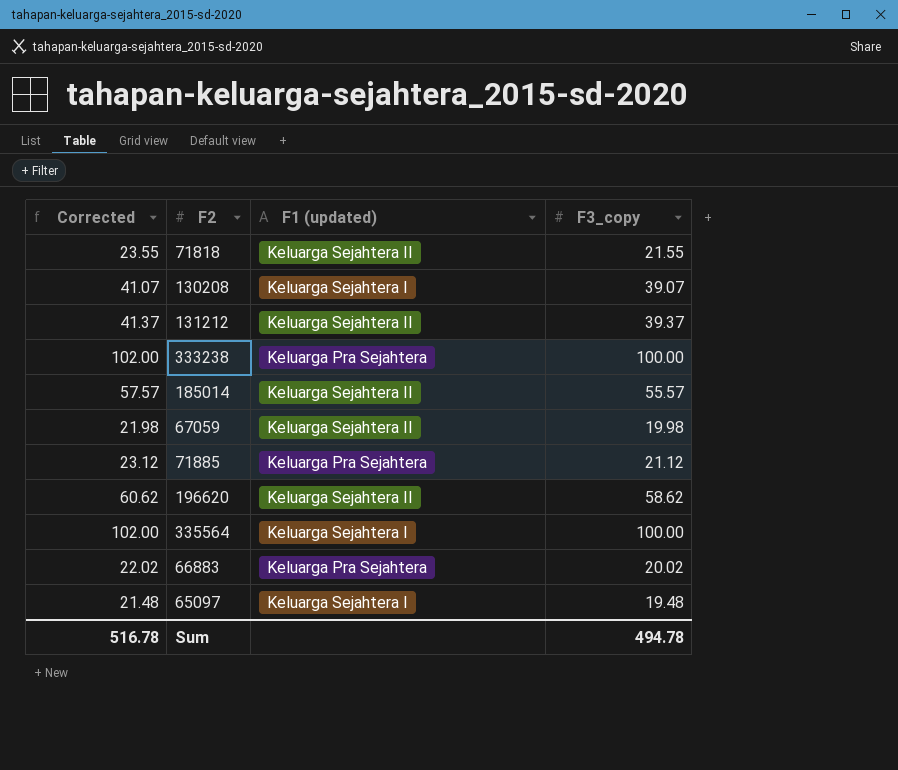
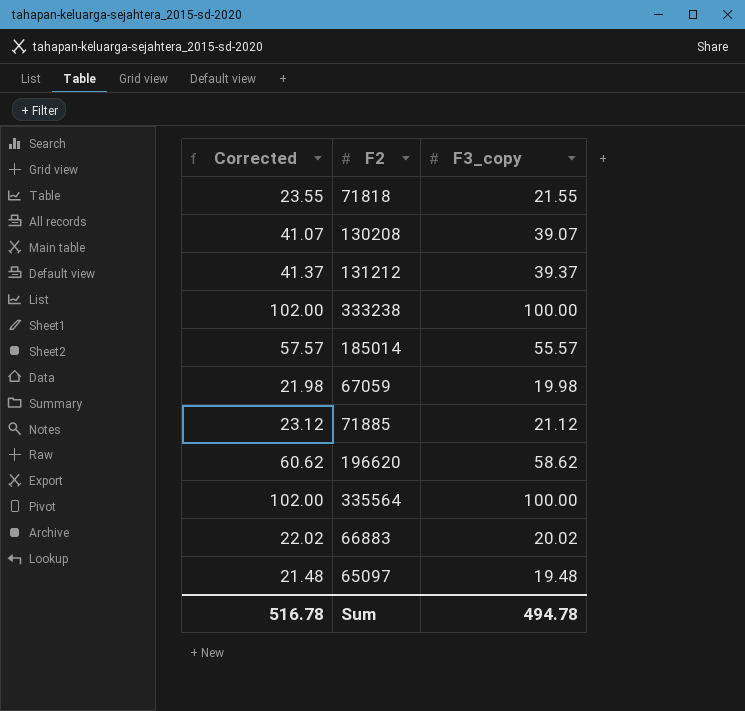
column F1 (updated) | position: 3 -> none

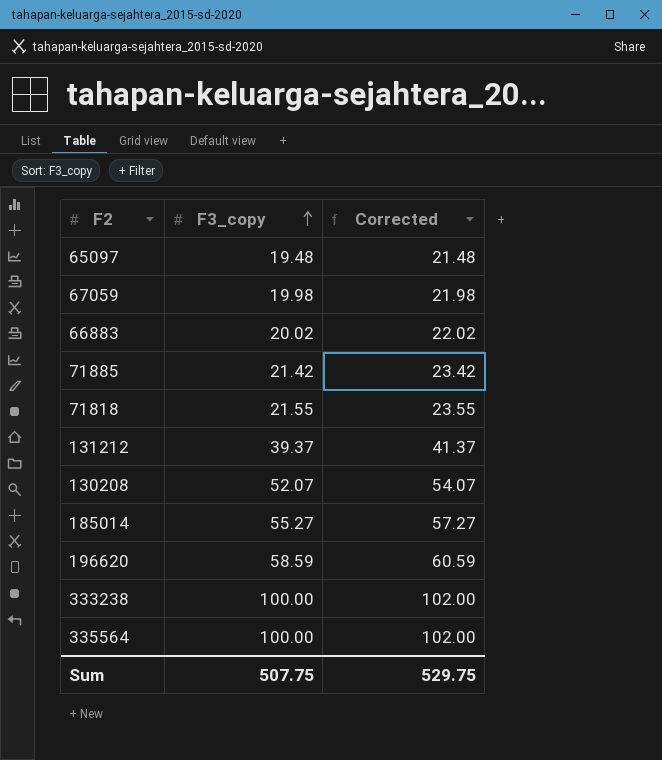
row order: none -> F3_copy ascending
column Corrected | position: 1 -> 3
71885 | F3_copy: 21.12 -> 21.42
71885 | Corrected: 23.12 -> 23.42
130208 | F3_copy: 39.07 -> 52.07
130208 | Corrected: 41.07 -> 54.07
185014 | F3_copy: 55.57 -> 55.27
185014 | Corrected: 57.57 -> 57.27
196620 | F3_copy: 58.62 -> 58.59
196620 | Corrected: 60.62 -> 60.59
Sum | F3_copy: 494.78 -> 507.75
Sum | Corrected: 516.78 -> 529.75

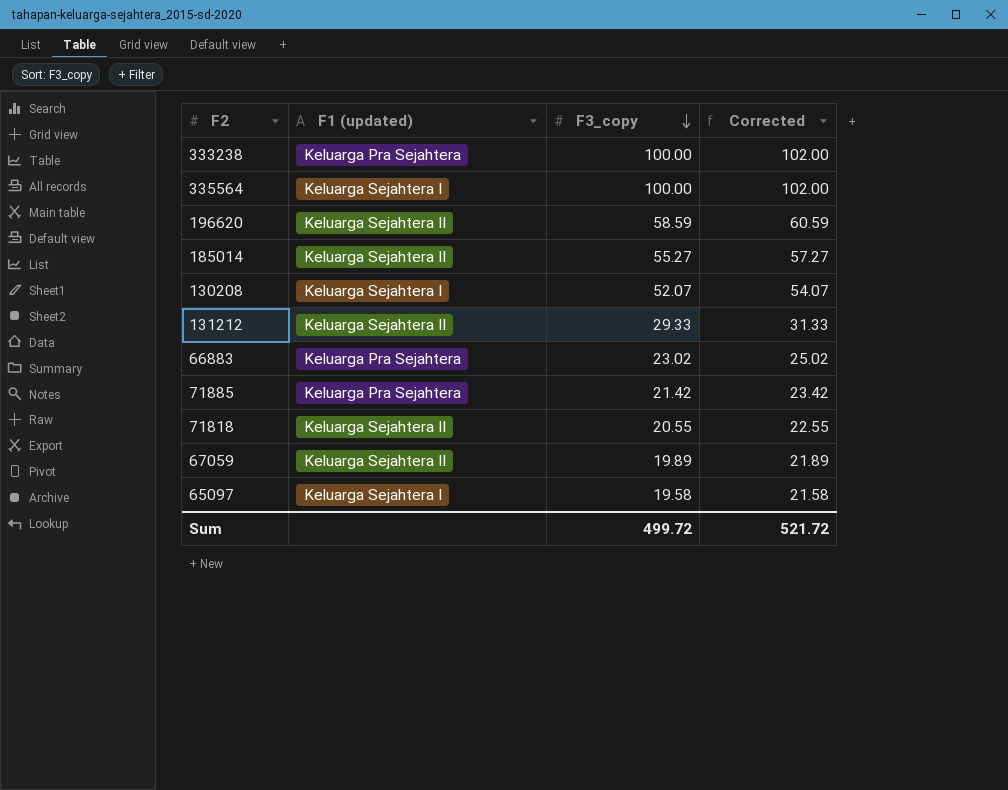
row order: F3_copy ascending -> F3_copy descending
column F1 (updated) | position: none -> 2
131212 | F3_copy: 39.37 -> 29.33
131212 | Corrected: 41.37 -> 31.33
66883 | F3_copy: 20.02 -> 23.02
66883 | Corrected: 22.02 -> 25.02
71818 | F3_copy: 21.55 -> 20.55
71818 | Corrected: 23.55 -> 22.55
67059 | F3_copy: 19.98 -> 19.89
67059 | Corrected: 21.98 -> 21.89
65097 | F3_copy: 19.48 -> 19.58
65097 | Corrected: 21.48 -> 21.58
Sum | F3_copy: 507.75 -> 499.72
Sum | Corrected: 529.75 -> 521.72

